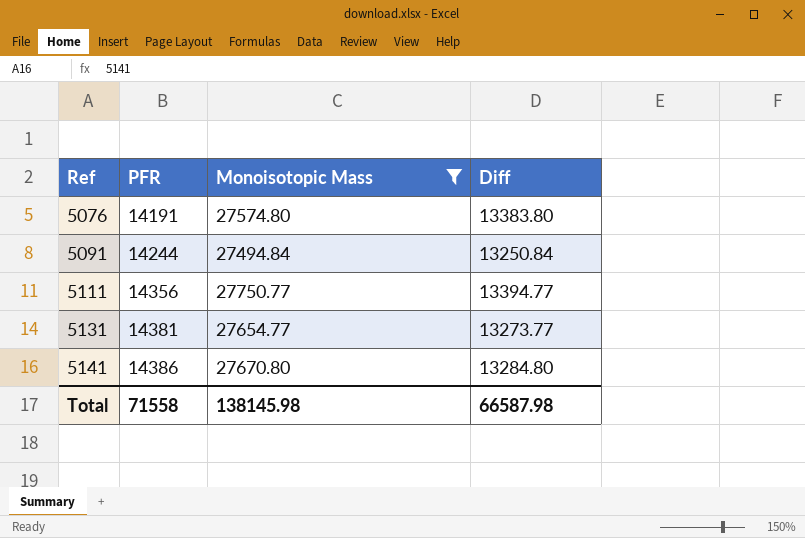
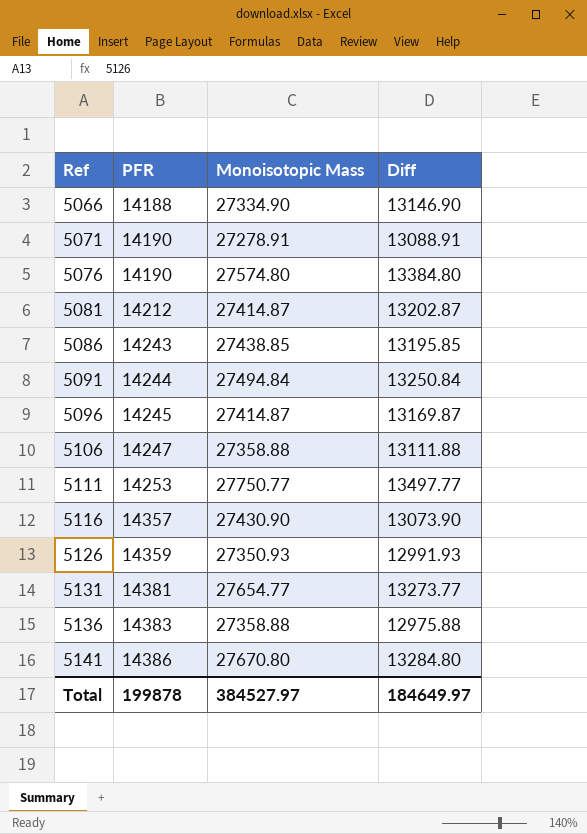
filter: Monoisotopic Mass >= 27494.84 -> none
5076 | PFR: 14191 -> 14190
5076 | Diff: 13383.80 -> 13384.80
5111 | PFR: 14356 -> 14253
5111 | Diff: 13394.77 -> 13497.77
Total | PFR: 71558 -> 199878
Total | Monoisotopic Mass: 138145.98 -> 384527.97
Total | Diff: 66587.98 -> 184649.97

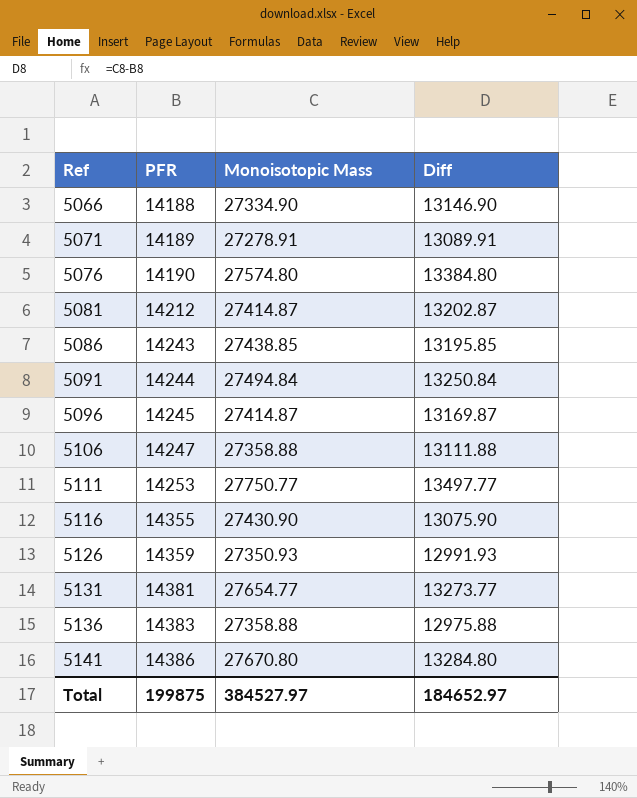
5071 | PFR: 14190 -> 14189
5071 | Diff: 13088.91 -> 13089.91
5116 | PFR: 14357 -> 14355
5116 | Diff: 13073.90 -> 13075.90
Total | PFR: 199878 -> 199875
Total | Diff: 184649.97 -> 184652.97

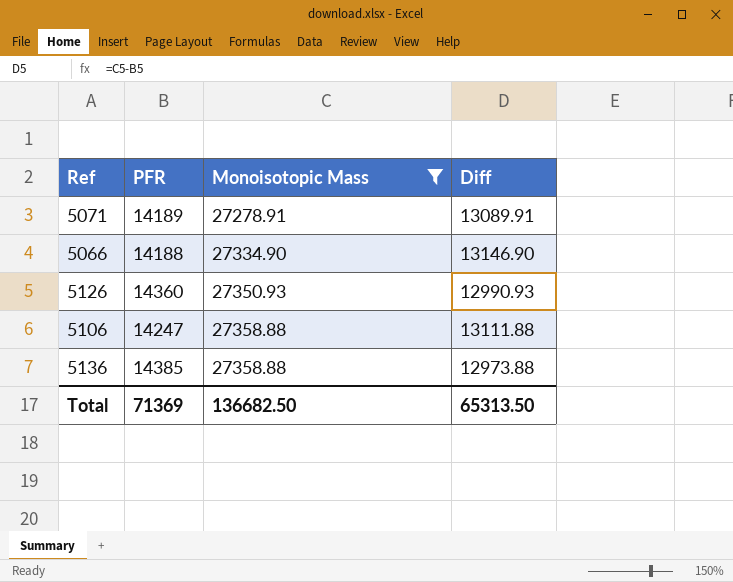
filter: none -> Monoisotopic Mass <= 27358.88
row order: Ref ascending -> Monoisotopic Mass ascending
5126 | PFR: 14359 -> 14360
5126 | Diff: 12991.93 -> 12990.93
5136 | PFR: 14383 -> 14385
5136 | Diff: 12975.88 -> 12973.88
Total | PFR: 199875 -> 71369
Total | Monoisotopic Mass: 384527.97 -> 136682.50
Total | Diff: 184652.97 -> 65313.50

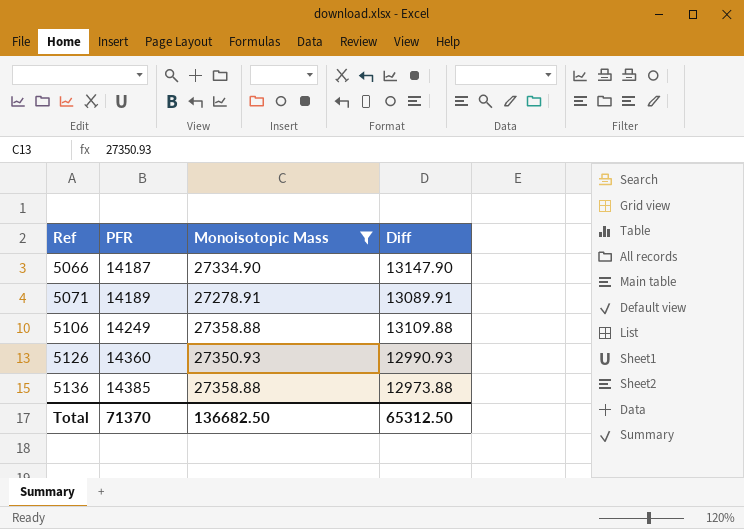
row order: Monoisotopic Mass ascending -> Ref ascending
5066 | PFR: 14188 -> 14187
5066 | Diff: 13146.90 -> 13147.90
5106 | PFR: 14247 -> 14249
5106 | Diff: 13111.88 -> 13109.88
Total | PFR: 71369 -> 71370
Total | Diff: 65313.50 -> 65312.50

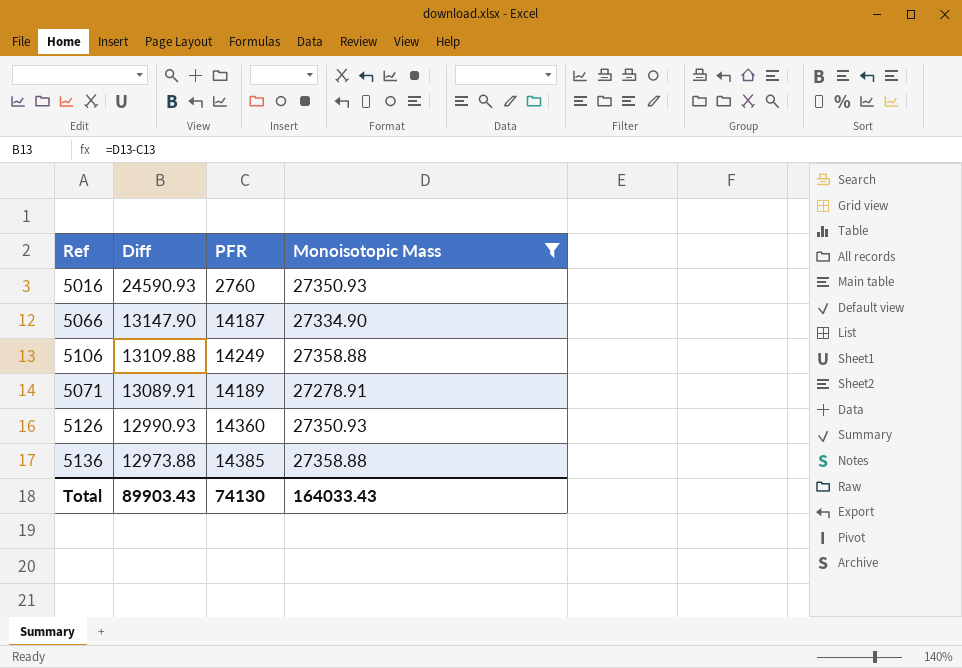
row order: Ref ascending -> Diff descending
column Diff | position: 4 -> 2
row 5016: none -> 24590.93 | 2760 | 27350.93
Total | Diff: 65312.50 -> 89903.43
Total | PFR: 71370 -> 74130
Total | Monoisotopic Mass: 136682.50 -> 164033.43

